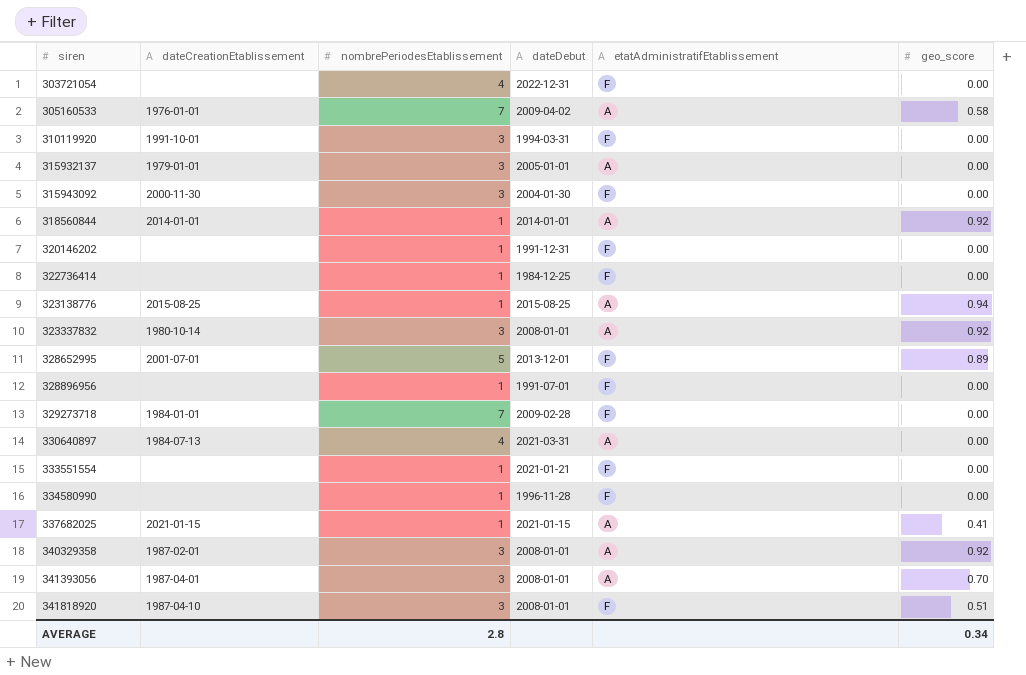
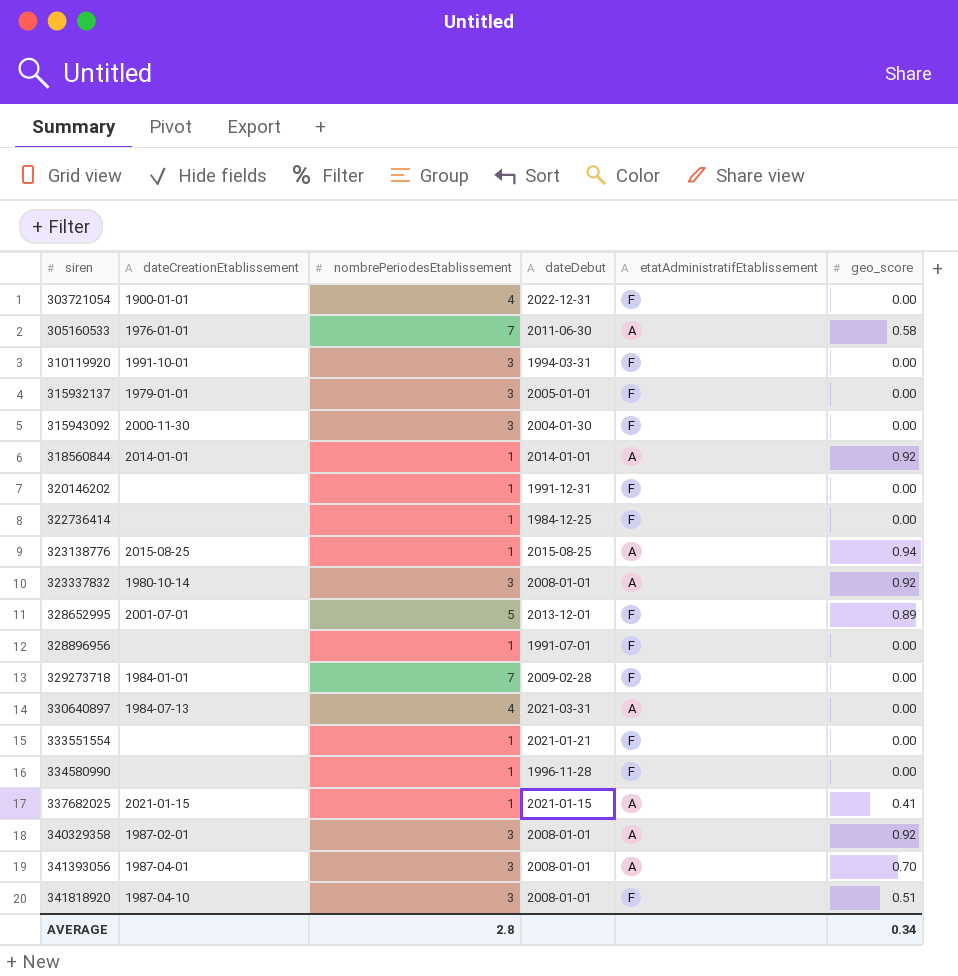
303721054 | dateCreationEtablissement: none -> 1900-01-01
305160533 | dateDebut: 2009-04-02 -> 2011-06-30
315932137 | etatAdministratifEtablissement: A -> F

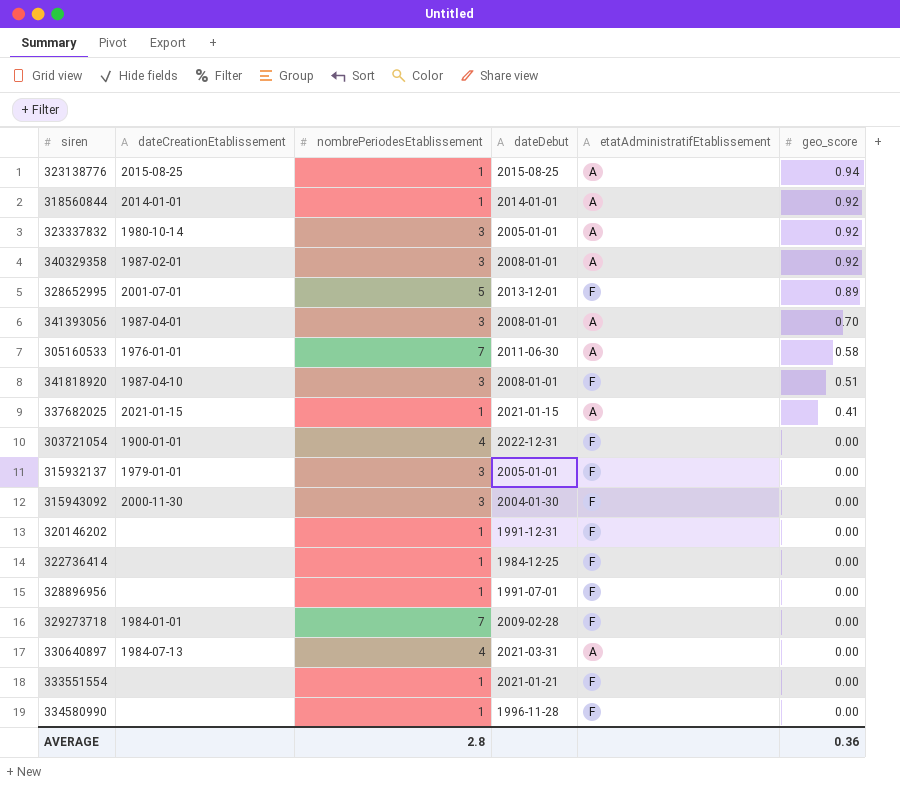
row order: siren ascending -> geo_score descending
row 310119920: 1991-10-01 | 3 | 1994-03-31 | F | 0.00 -> none
323337832 | dateDebut: 2008-01-01 -> 2005-01-01
AVERAGE | geo_score: 0.34 -> 0.36

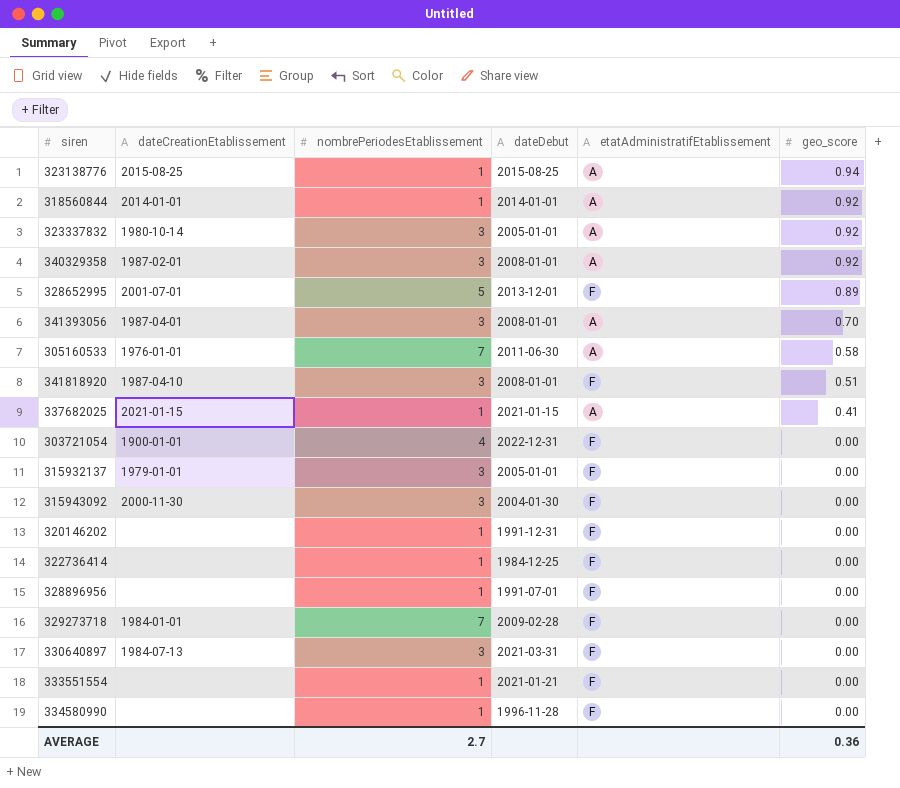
330640897 | nombrePeriodesEtablissement: 4 -> 3
330640897 | etatAdministratifEtablissement: A -> F
AVERAGE | nombrePeriodesEtablissement: 2.8 -> 2.7

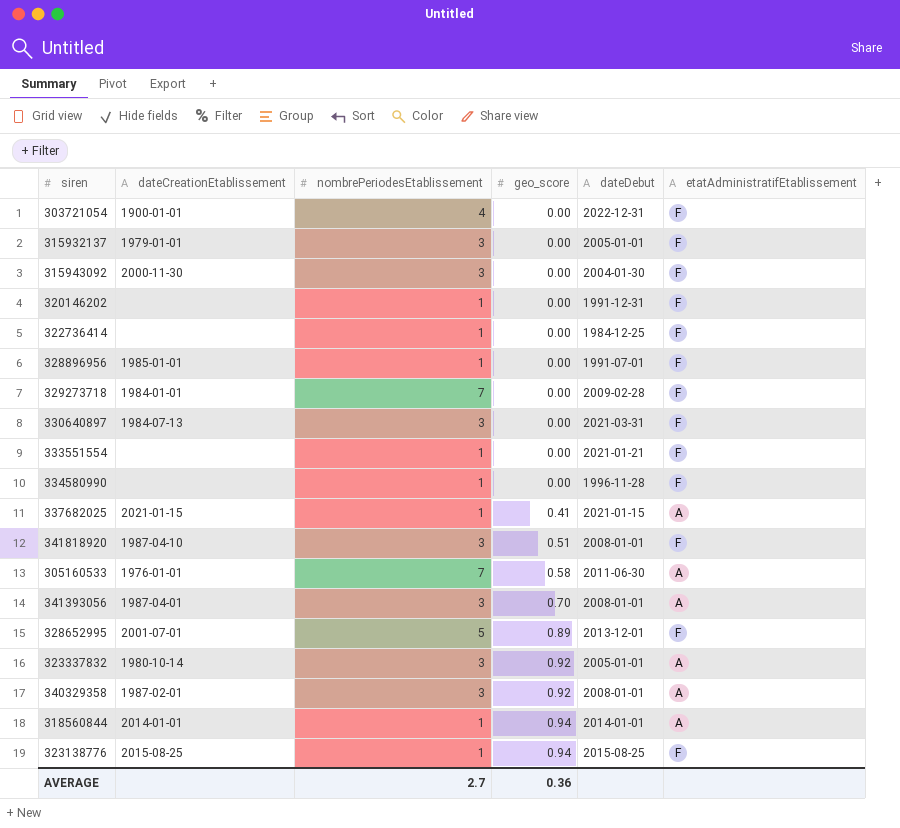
row order: geo_score descending -> geo_score ascending
column geo_score | position: 6 -> 4
328896956 | dateCreationEtablissement: none -> 1985-01-01
318560844 | geo_score: 0.92 -> 0.94
323138776 | etatAdministratifEtablissement: A -> F

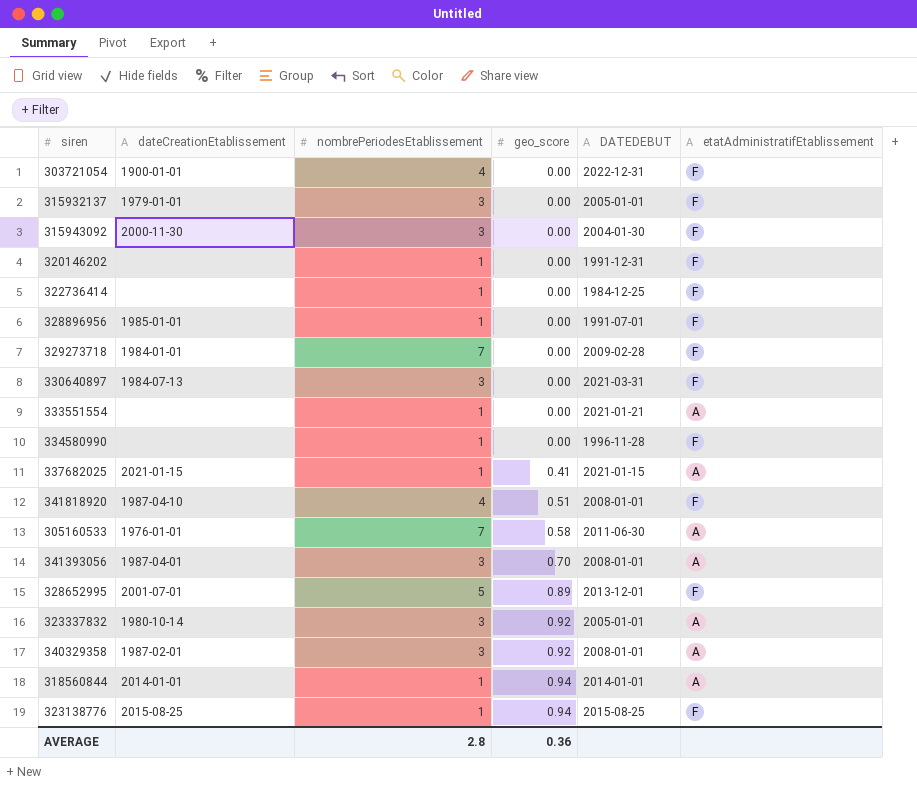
column name: dateDebut -> DATEDEBUT
333551554 | etatAdministratifEtablissement: F -> A
341818920 | nombrePeriodesEtablissement: 3 -> 4
AVERAGE | nombrePeriodesEtablissement: 2.7 -> 2.8

